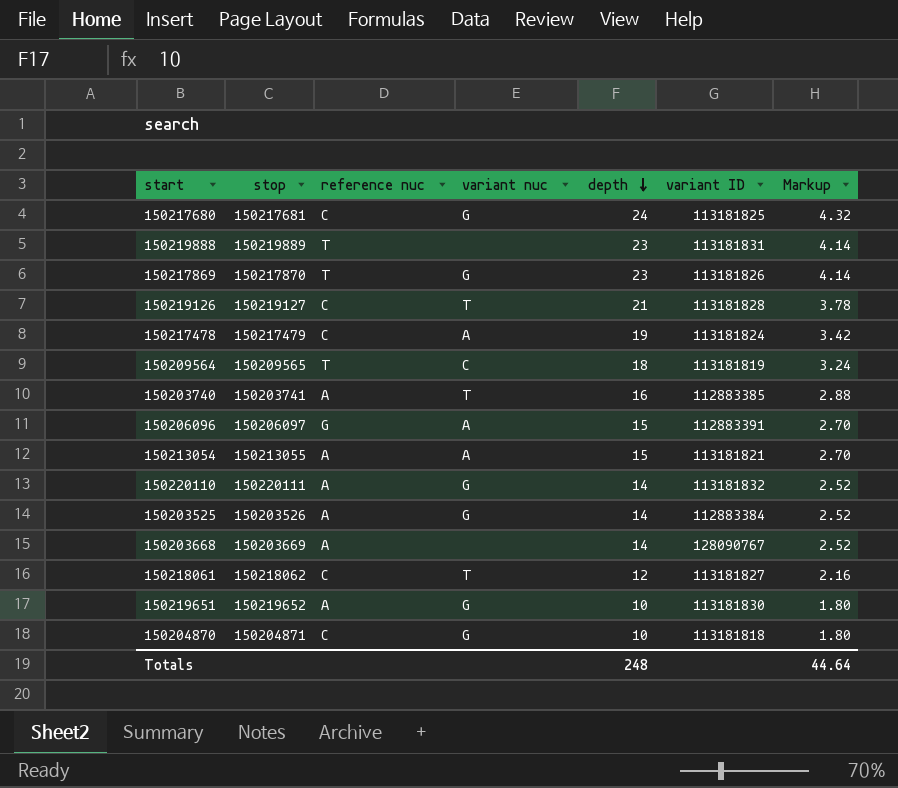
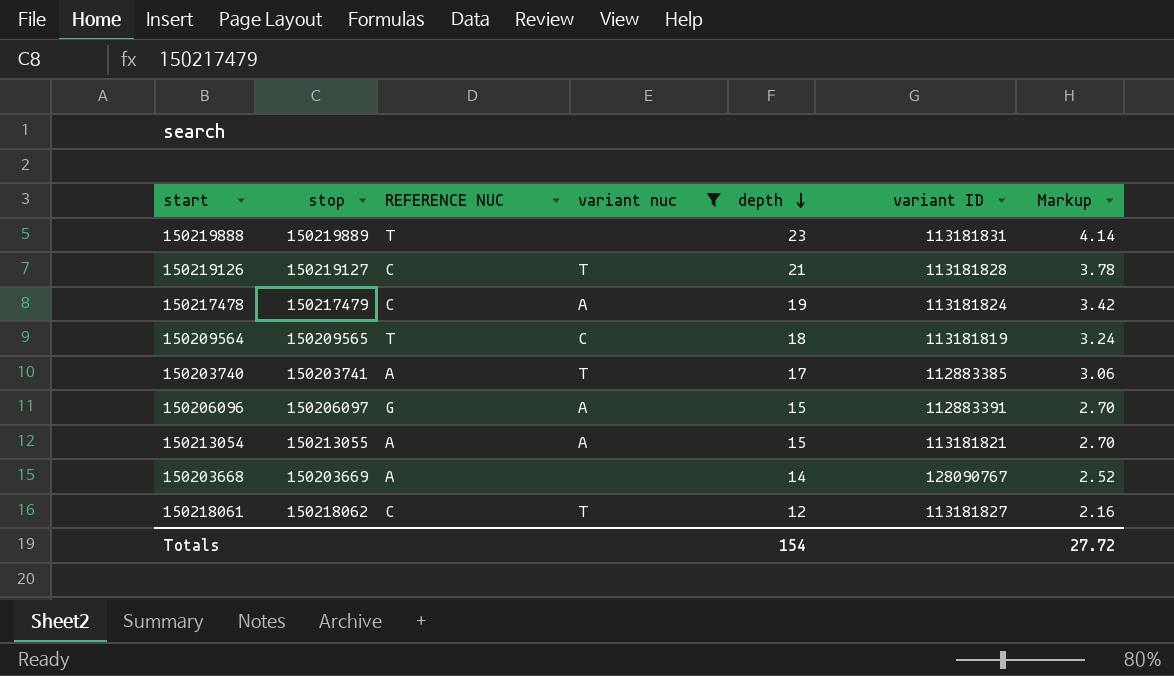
filter: none -> variant nuc != G
column name: reference nuc -> REFERENCE NUC
150203740 | depth: 16 -> 17
150203740 | Markup: 2.88 -> 3.06
Totals | depth: 248 -> 154
Totals | Markup: 44.64 -> 27.72

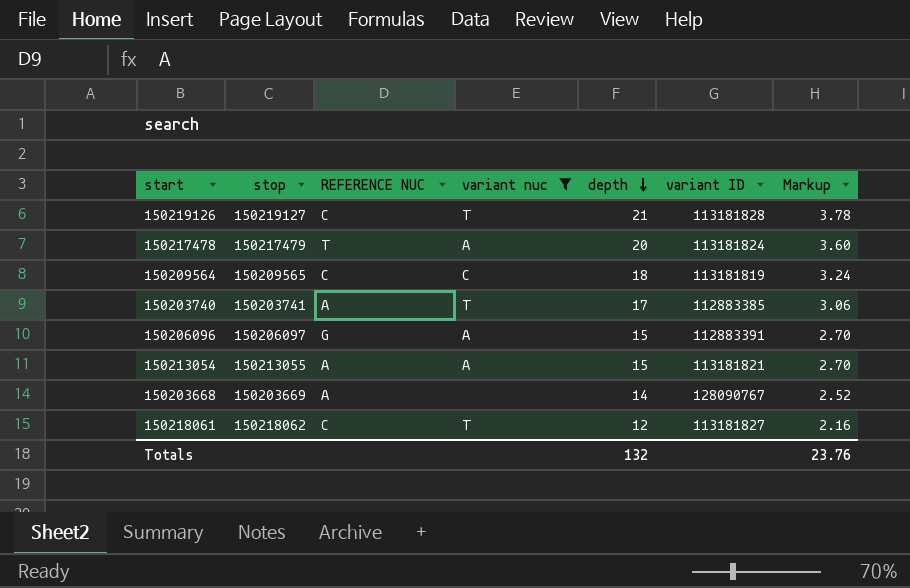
row 150219888: 150219889 | T | none | 23 | 113181831 | 4.14 -> none
150217478 | REFERENCE NUC: C -> T
150217478 | depth: 19 -> 20
150217478 | Markup: 3.42 -> 3.60
150209564 | REFERENCE NUC: T -> C
Totals | depth: 154 -> 132
Totals | Markup: 27.72 -> 23.76

